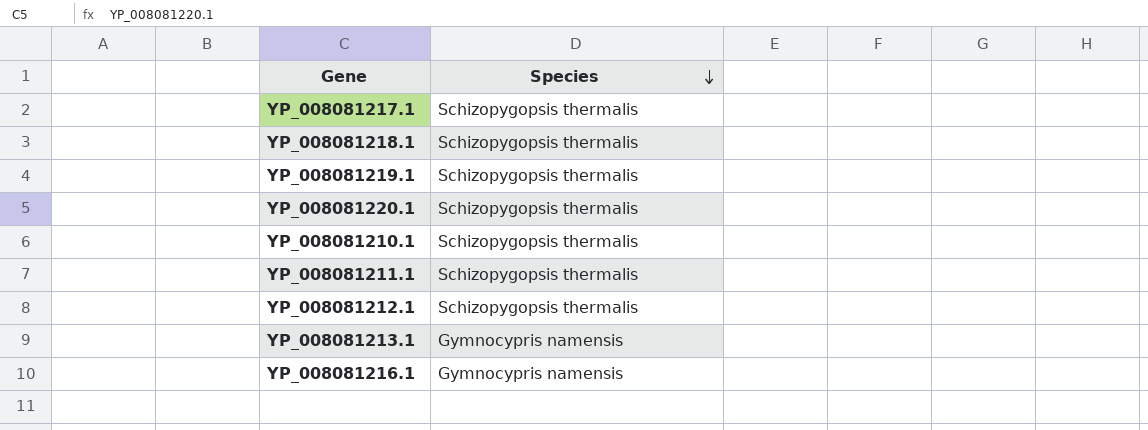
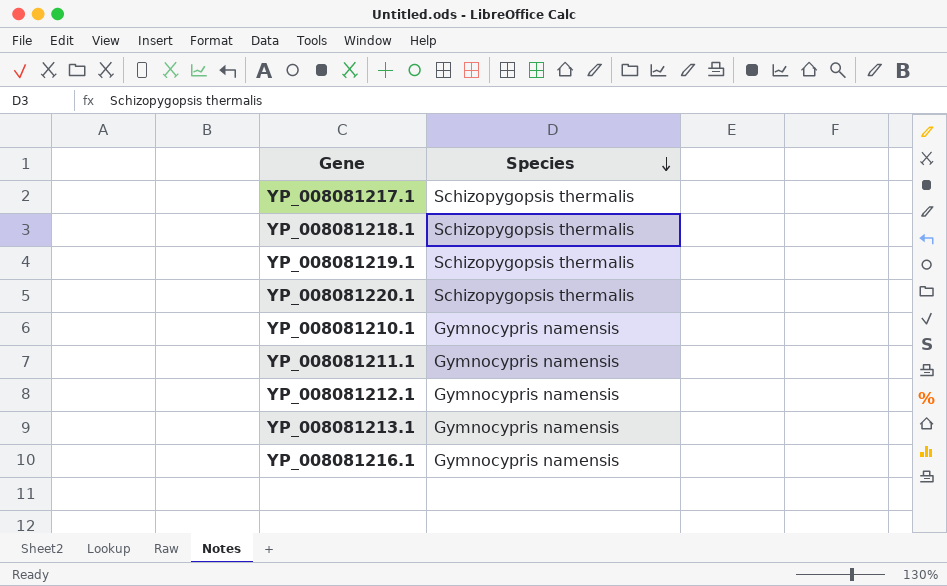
YP_008081210.1 | Species: Schizopygopsis thermalis -> Gymnocypris namensis
YP_008081211.1 | Species: Schizopygopsis thermalis -> Gymnocypris namensis
YP_008081212.1 | Species: Schizopygopsis thermalis -> Gymnocypris namensis

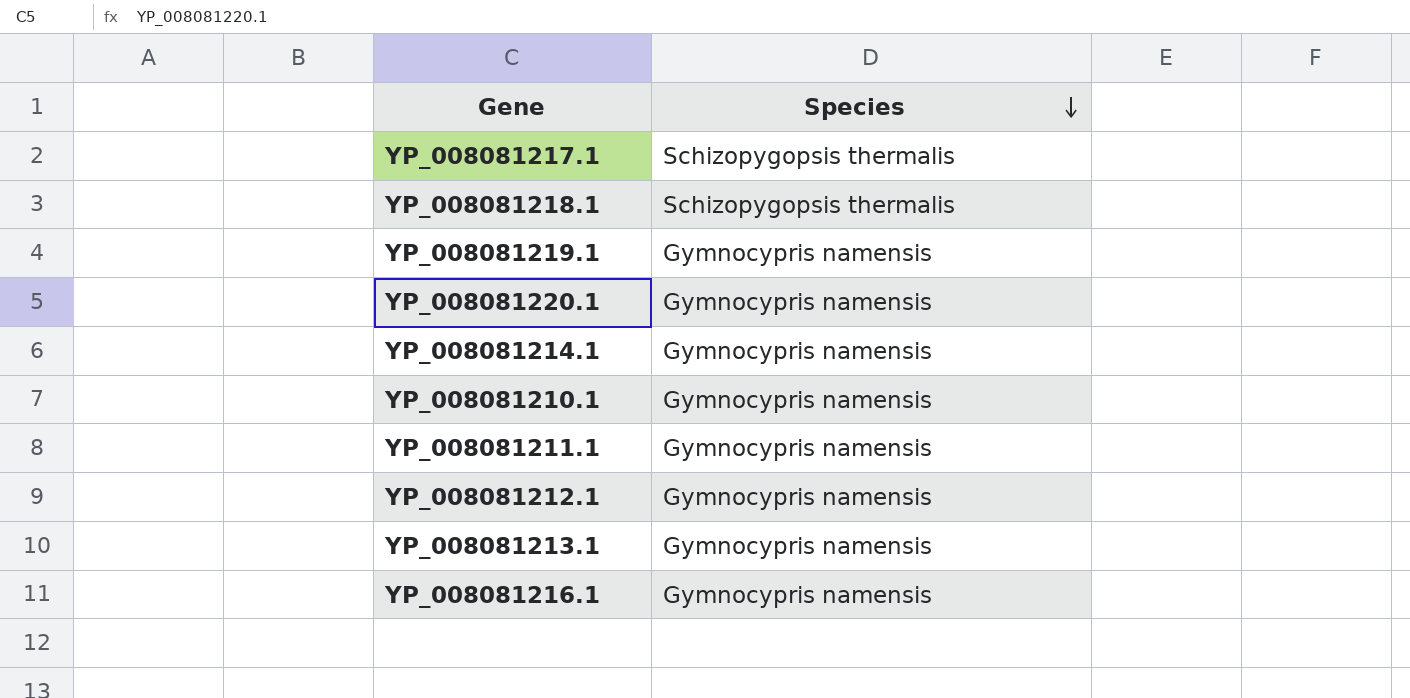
YP_008081219.1 | Species: Schizopygopsis thermalis -> Gymnocypris namensis
YP_008081220.1 | Species: Schizopygopsis thermalis -> Gymnocypris namensis
row YP_008081214.1: none -> Gymnocypris namensis

